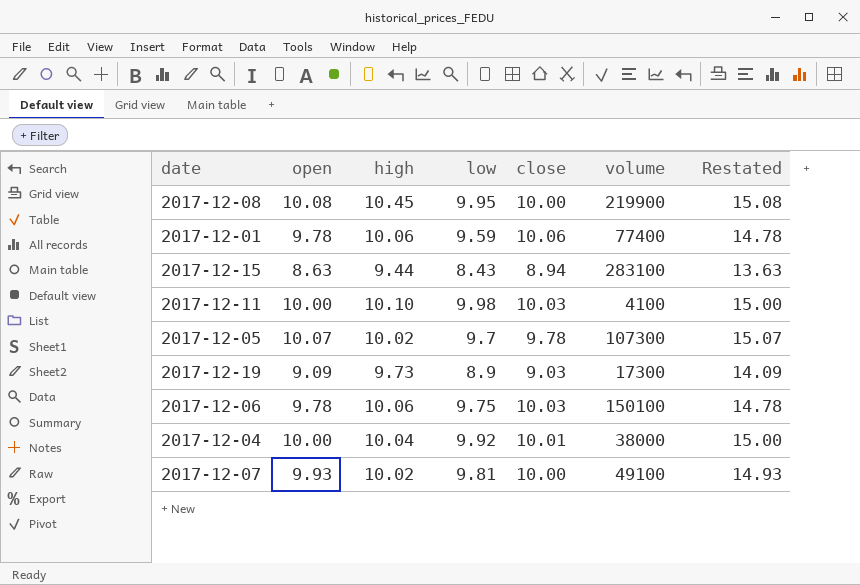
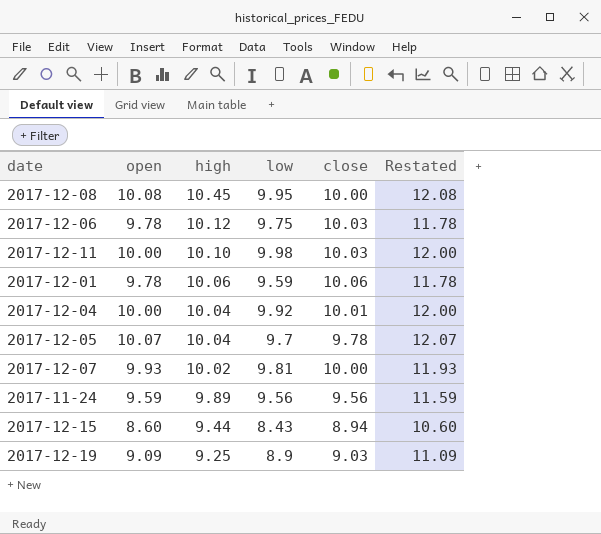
row order: none -> high descending
column volume | position: 6 -> none
column Restated | formula: [open] + 5 -> [open] + 2
2017-12-06 | high: 10.06 -> 10.12
2017-12-05 | high: 10.02 -> 10.04
row 2017-11-24: none -> 9.59 | 9.89 | 9.56 | 9.56 | 11.59
2017-12-15 | open: 8.63 -> 8.60
2017-12-19 | high: 9.73 -> 9.25

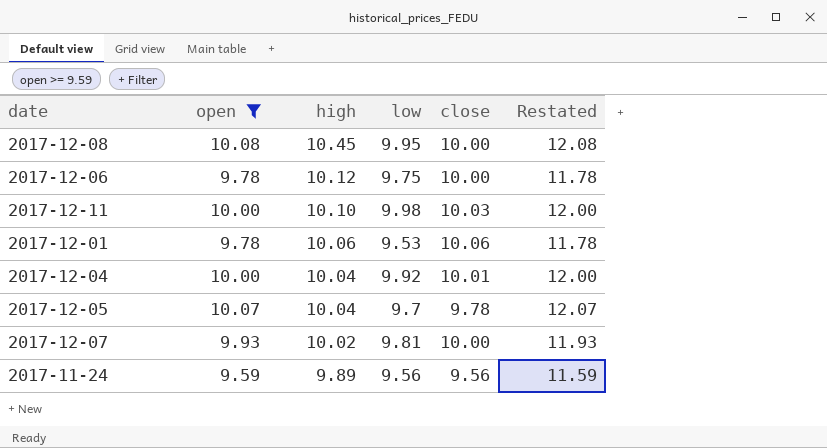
filter: none -> open >= 9.59
2017-12-06 | close: 10.03 -> 10.00
2017-12-01 | low: 9.59 -> 9.53

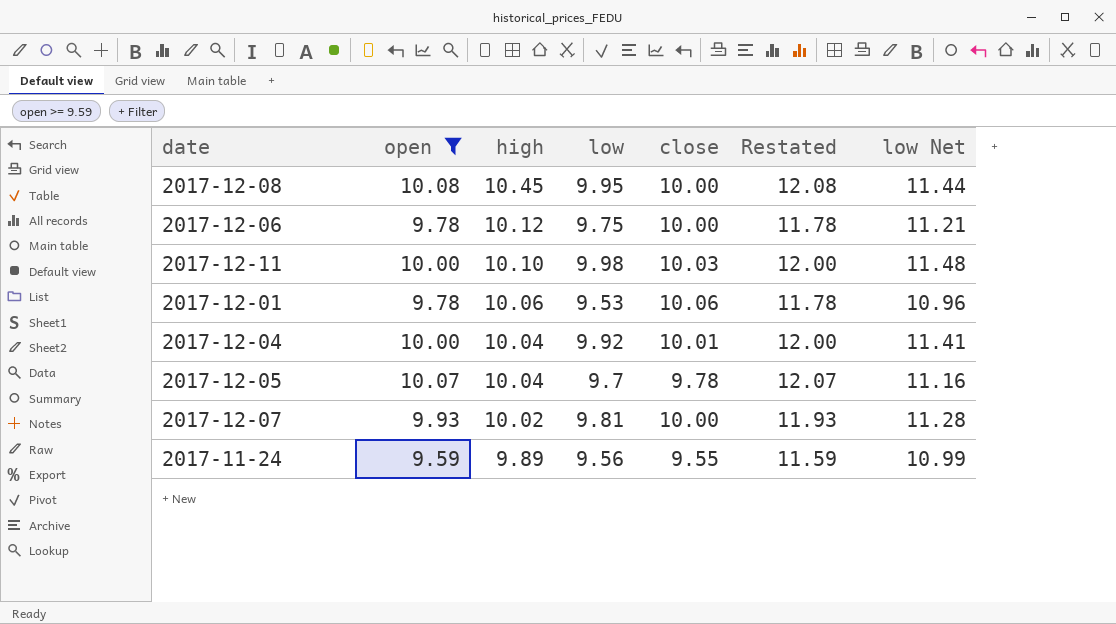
column low Net | formula: none -> [low] * 1.15
2017-11-24 | close: 9.56 -> 9.55

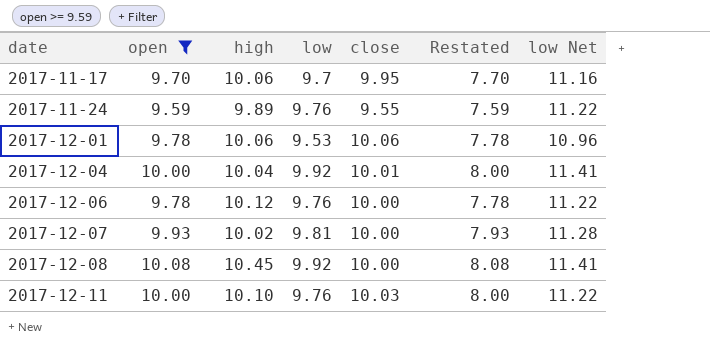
row order: high descending -> date ascending
column Restated | formula: [open] + 2 -> [open] - 2
row 2017-12-05: 10.07 | 10.04 | 9.7 | 9.78 | 12.07 | 11.16 -> none
row 2017-11-17: none -> 9.70 | 10.06 | 9.7 | 9.95 | 7.70 | 11.16
2017-11-24 | low: 9.56 -> 9.76
2017-11-24 | low Net: 10.99 -> 11.22
2017-12-06 | low: 9.75 -> 9.76
2017-12-06 | low Net: 11.21 -> 11.22
2017-12-08 | low: 9.95 -> 9.92
2017-12-08 | low Net: 11.44 -> 11.41
2017-12-11 | low: 9.98 -> 9.76
2017-12-11 | low Net: 11.48 -> 11.22

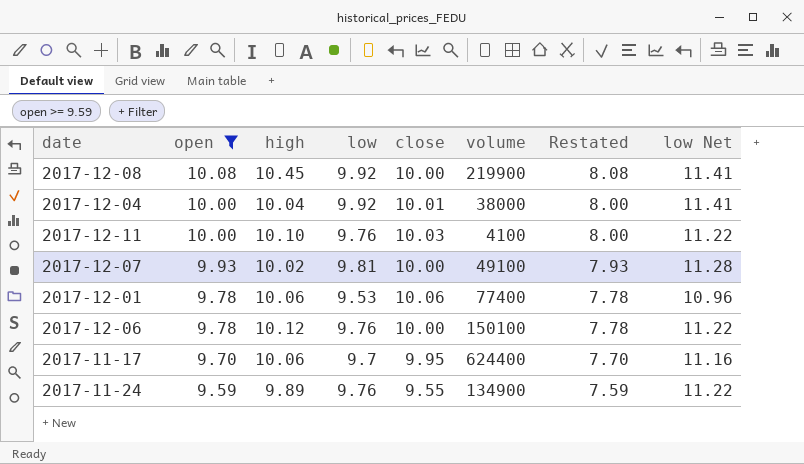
row order: date ascending -> open descending
column volume | position: none -> 6

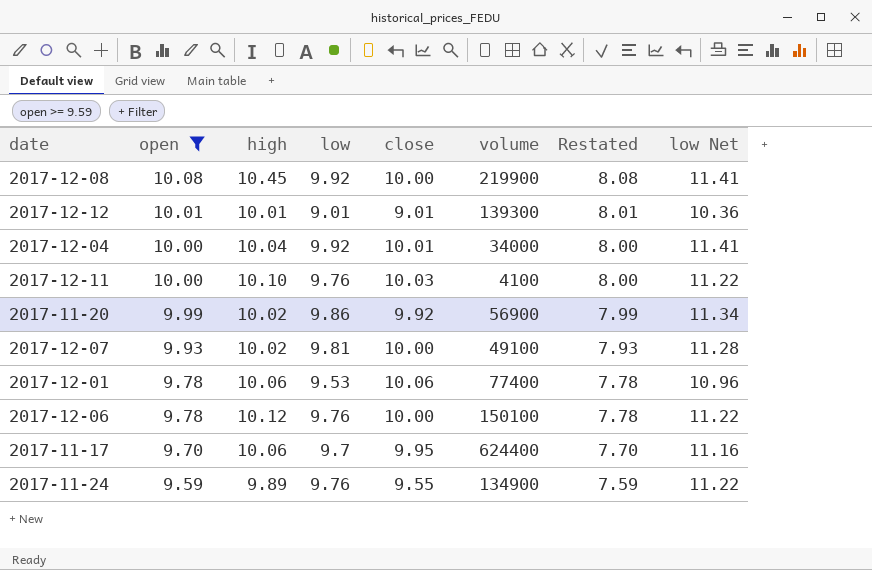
row 2017-12-12: none -> 10.01 | 10.01 | 9.01 | 9.01 | 139300 | 8.01 | 10.36
2017-12-04 | volume: 38000 -> 34000
row 2017-11-20: none -> 9.99 | 10.02 | 9.86 | 9.92 | 56900 | 7.99 | 11.34

